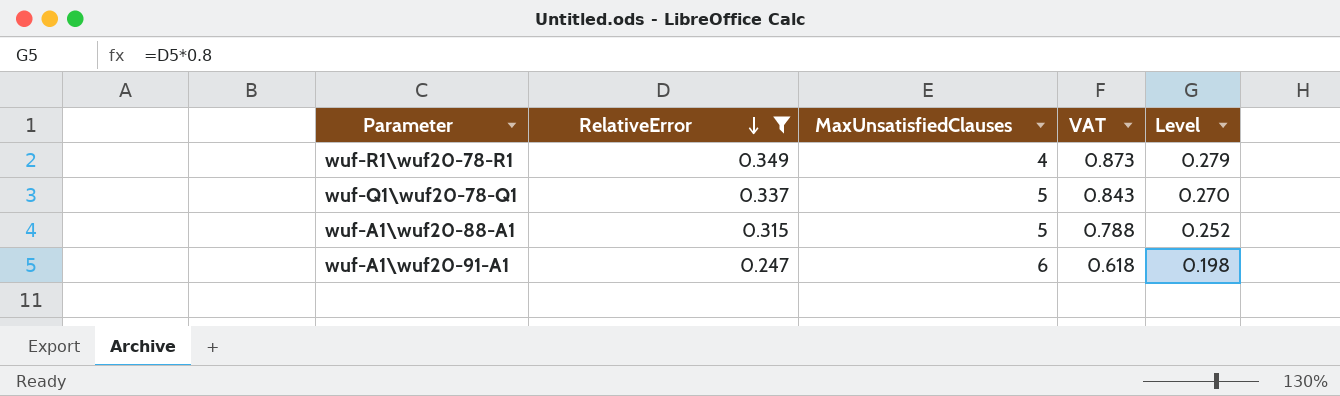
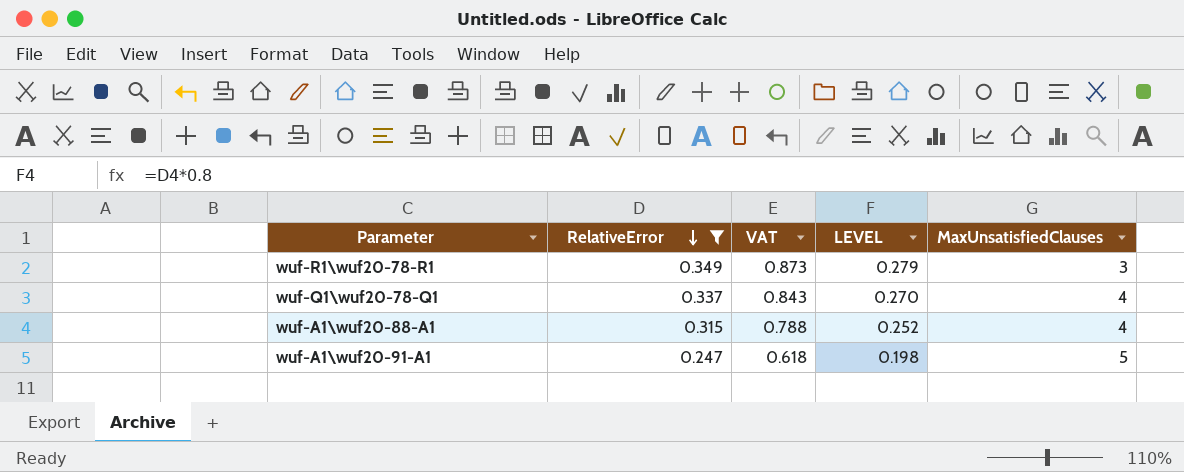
column name: Level -> LEVEL
column MaxUnsatisfiedClauses | position: 3 -> 5
wuf-R1\wuf20-78-R1 | MaxUnsatisfiedClauses: 4 -> 3
wuf-Q1\wuf20-78-Q1 | MaxUnsatisfiedClauses: 5 -> 4
wuf-A1\wuf20-88-A1 | MaxUnsatisfiedClauses: 5 -> 4
wuf-A1\wuf20-91-A1 | MaxUnsatisfiedClauses: 6 -> 5

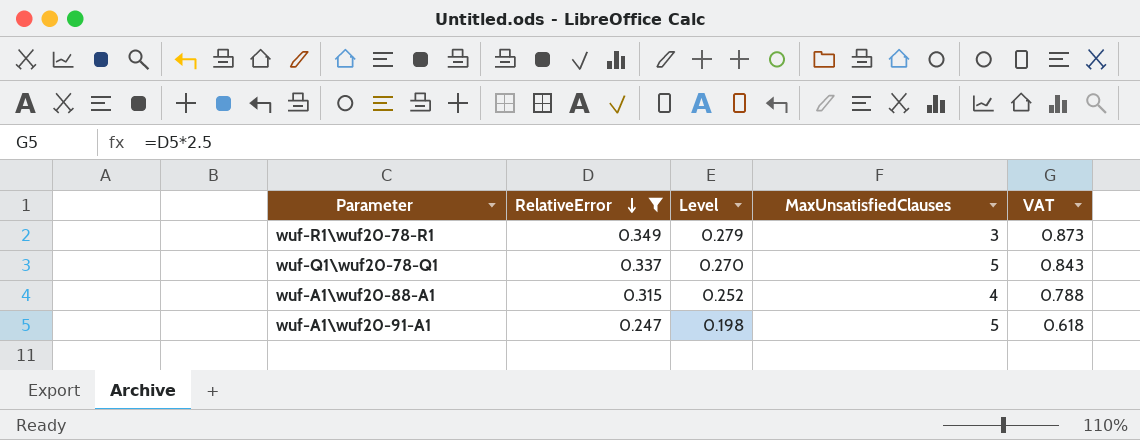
column name: LEVEL -> Level
column VAT | position: 3 -> 5
wuf-Q1\wuf20-78-Q1 | MaxUnsatisfiedClauses: 4 -> 5

